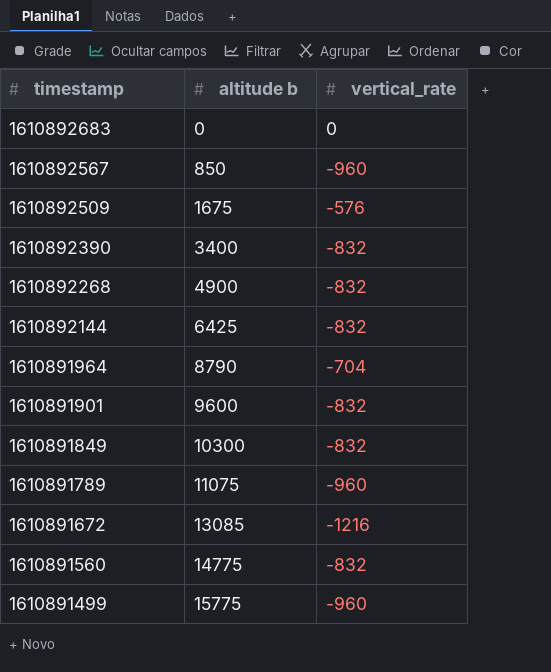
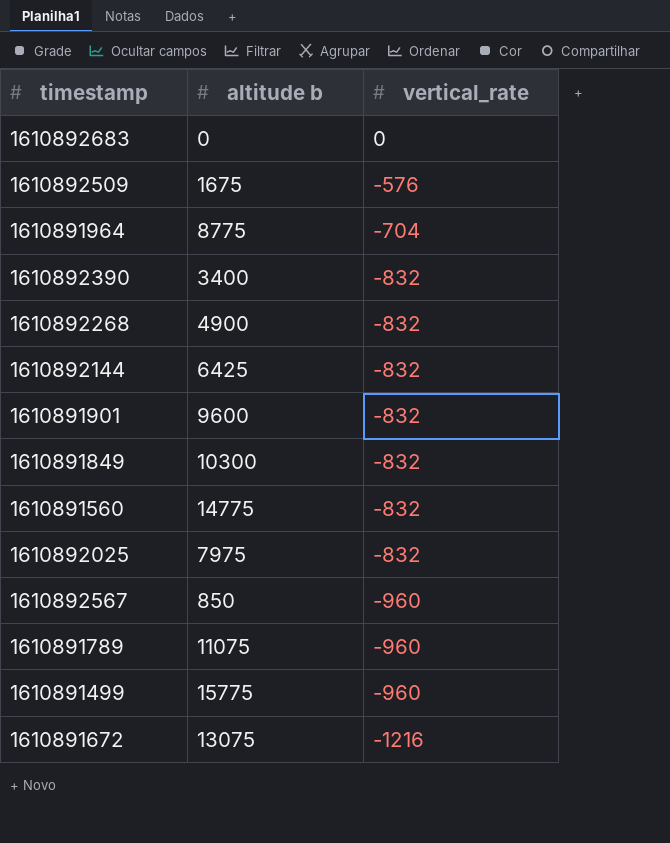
row order: timestamp descending -> vertical_rate descending
1610891964 | altitude b: 8790 -> 8775
row 1610892025: none -> 7975 | -832
1610891672 | altitude b: 13085 -> 13075

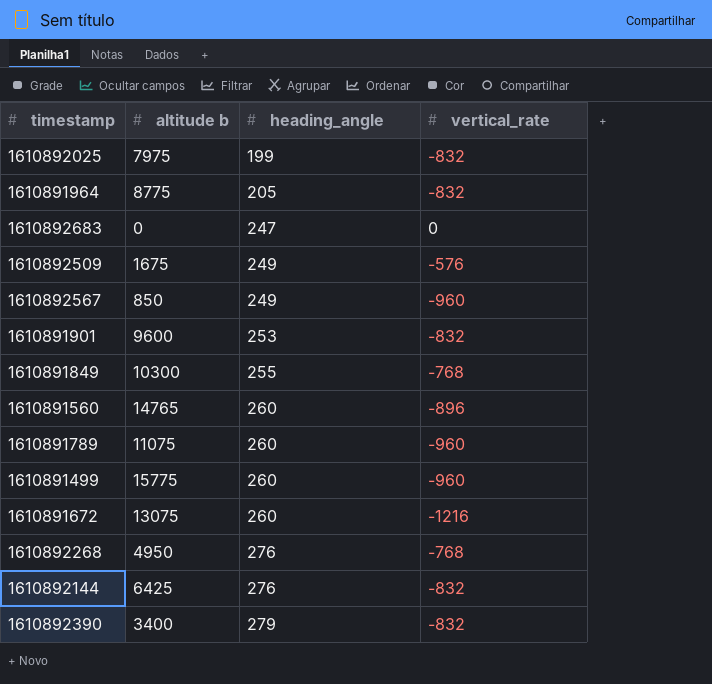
row order: vertical_rate descending -> heading_angle ascending
column heading_angle | position: none -> 3
1610891964 | vertical_rate: -704 -> -832
1610891849 | vertical_rate: -832 -> -768
1610891560 | altitude b: 14775 -> 14765
1610891560 | vertical_rate: -832 -> -896
1610892268 | altitude b: 4900 -> 4950
1610892268 | vertical_rate: -832 -> -768

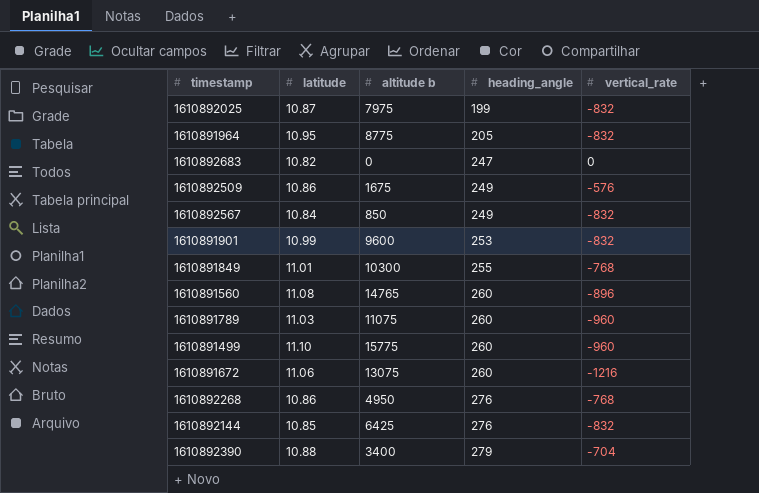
column latitude | position: none -> 2
1610892567 | vertical_rate: -960 -> -832
1610892390 | vertical_rate: -832 -> -704

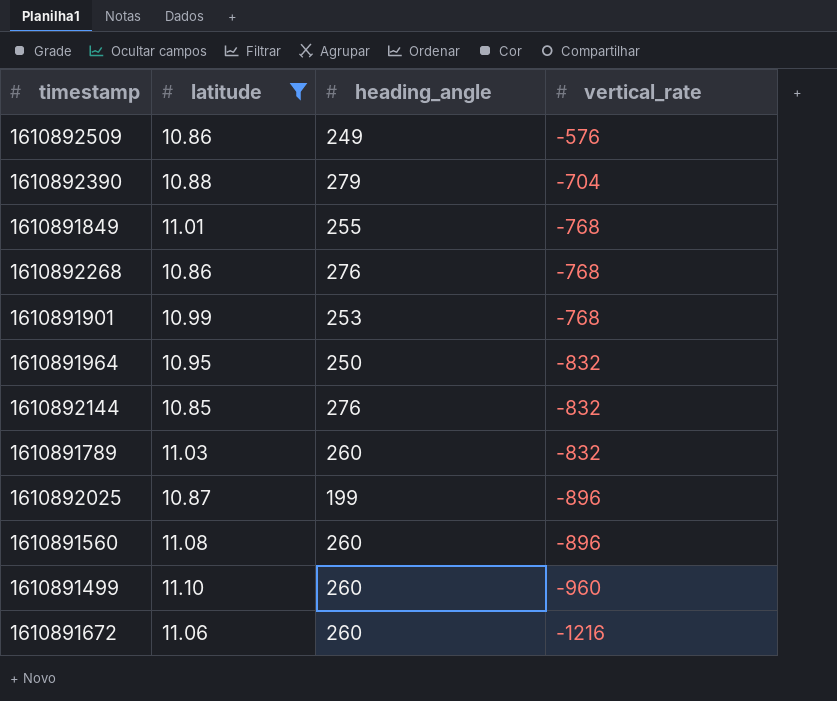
filter: none -> latitude >= 10.85
row order: heading_angle ascending -> vertical_rate descending
column altitude b | position: 3 -> none
1610891901 | vertical_rate: -832 -> -768
1610891964 | heading_angle: 205 -> 250
1610891789 | vertical_rate: -960 -> -832
1610892025 | vertical_rate: -832 -> -896

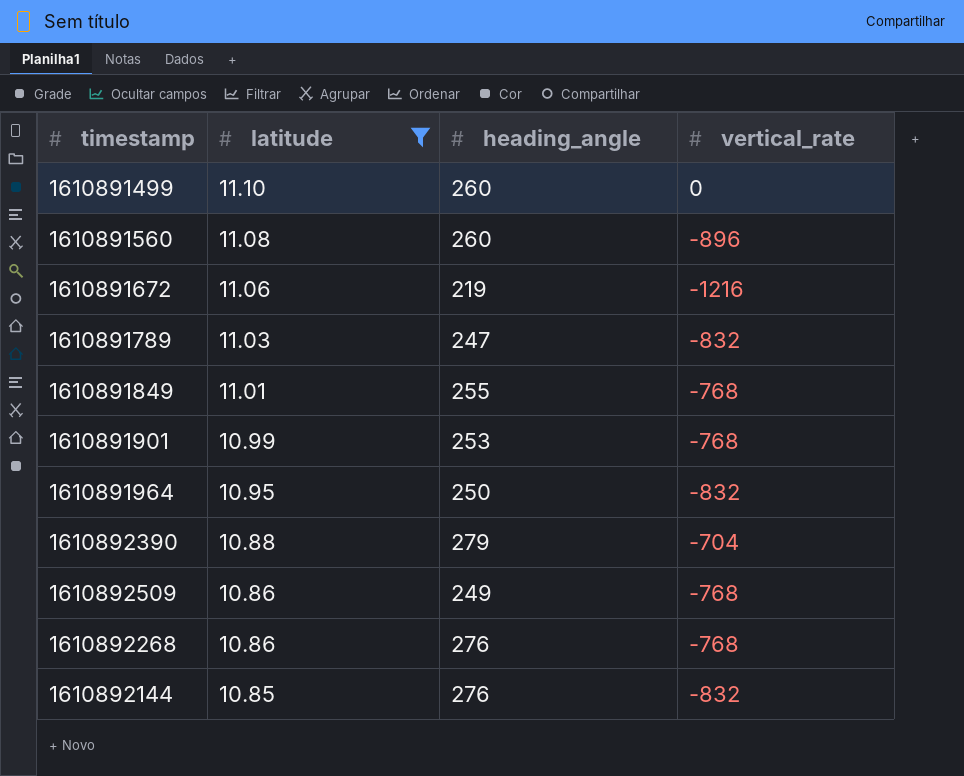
row order: vertical_rate descending -> latitude descending
row 1610892025: 10.87 | 199 | -896 -> none
1610891499 | vertical_rate: -960 -> 0
1610891672 | heading_angle: 260 -> 219
1610891789 | heading_angle: 260 -> 247
1610892509 | vertical_rate: -576 -> -768

